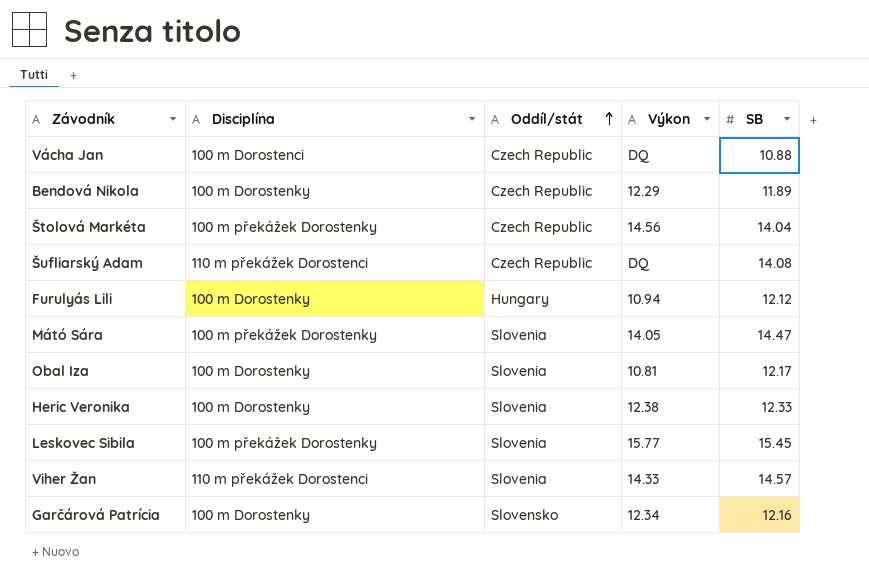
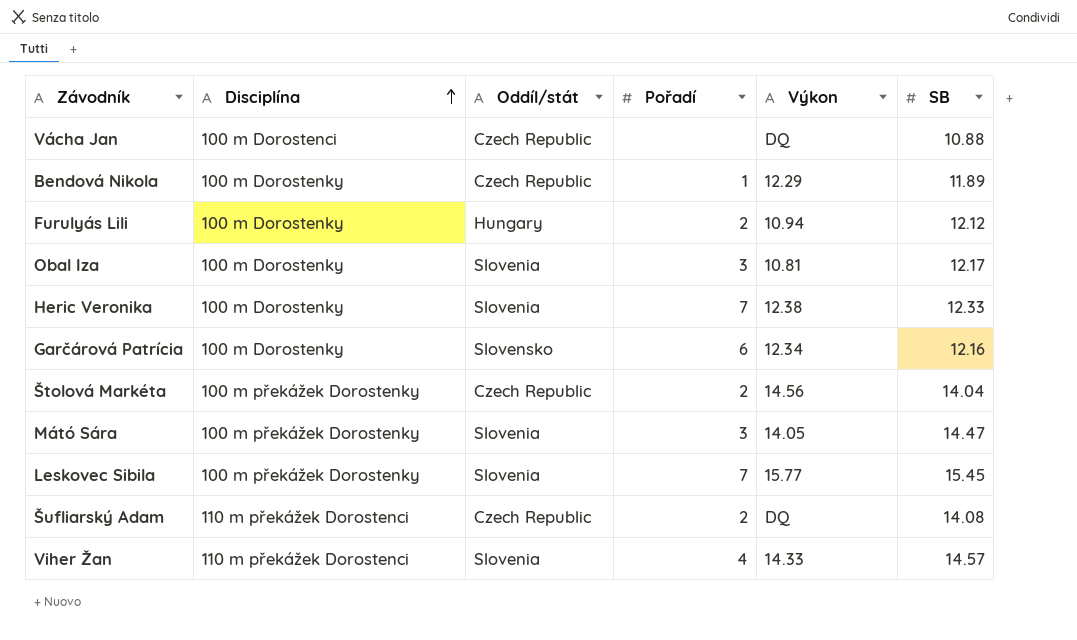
row order: Oddíl/stát ascending -> Disciplína ascending
column Pořadí | position: none -> 4

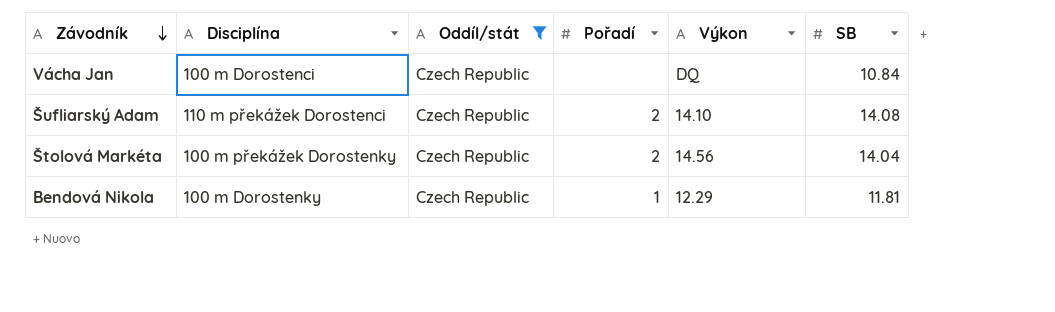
filter: none -> Oddíl/stát = Czech Republic
row order: Disciplína ascending -> Závodník descending
Vácha Jan | SB: 10.88 -> 10.84
Šufliarský Adam | Výkon: DQ -> 14.10
Bendová Nikola | SB: 11.89 -> 11.81

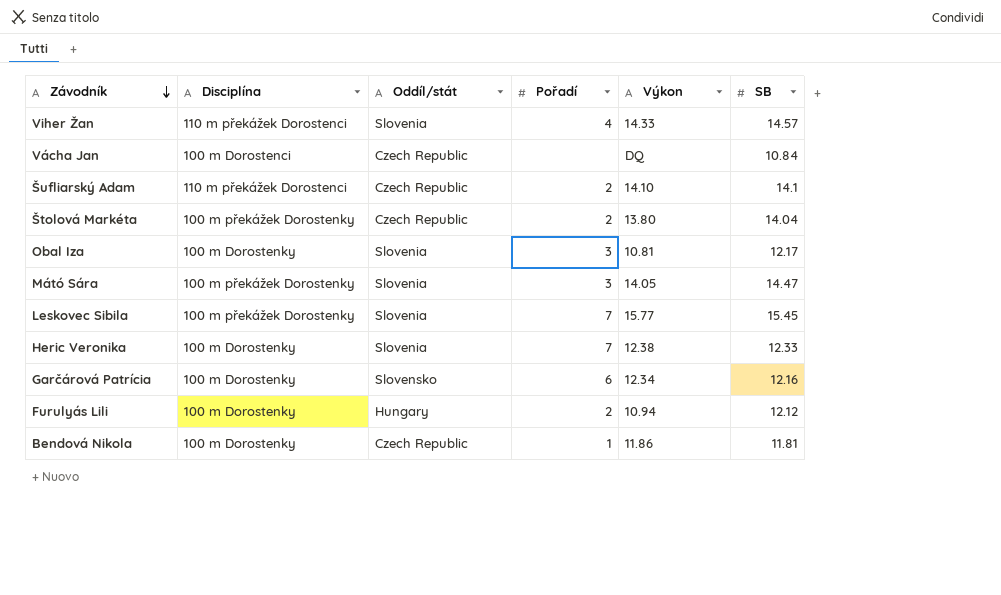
filter: Oddíl/stát = Czech Republic -> none
Šufliarský Adam | SB: 14.08 -> 14.1
Štolová Markéta | Výkon: 14.56 -> 13.80
Bendová Nikola | Výkon: 12.29 -> 11.86

